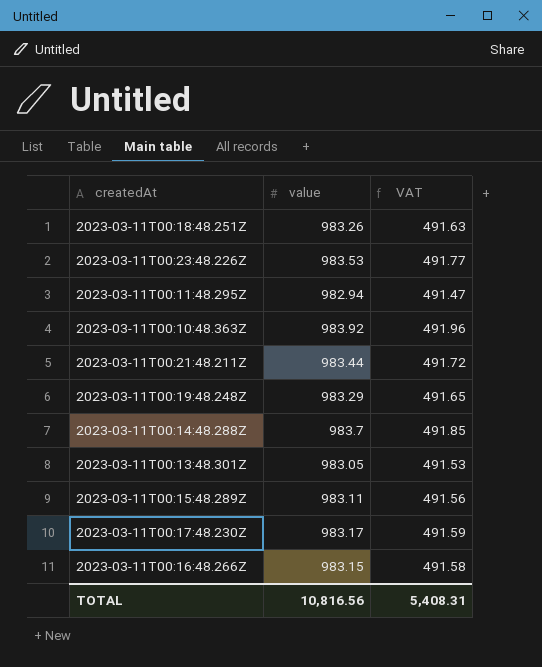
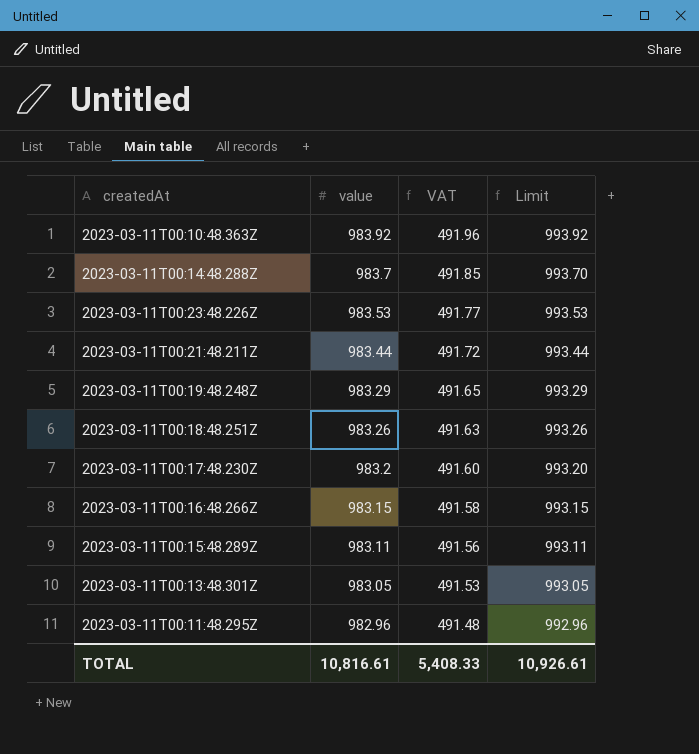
row order: none -> value descending
column Limit | formula: none -> [value] + 10
2023-03-11T00:17:48.230Z | value: 983.17 -> 983.2
2023-03-11T00:17:48.230Z | VAT: 491.59 -> 491.60
2023-03-11T00:11:48.295Z | value: 982.94 -> 982.96
2023-03-11T00:11:48.295Z | VAT: 491.47 -> 491.48
TOTAL | value: 10,816.56 -> 10,816.61
TOTAL | VAT: 5,408.31 -> 5,408.33

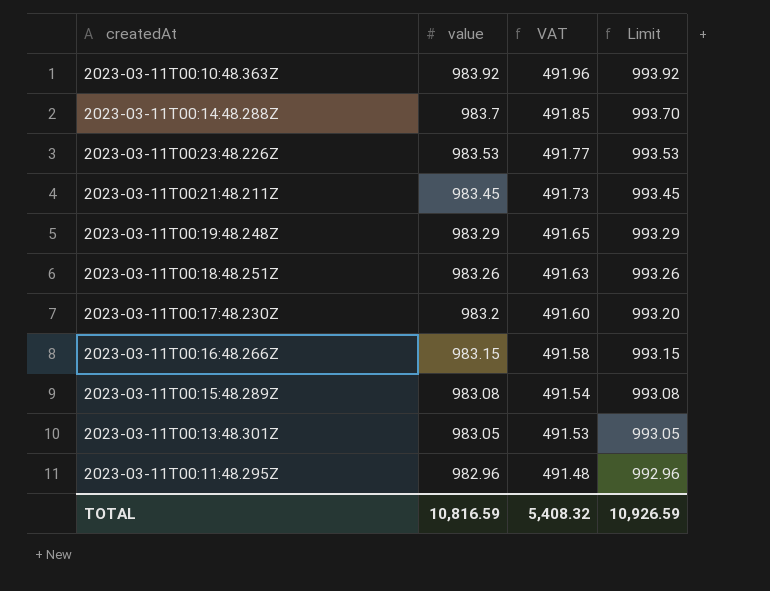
2023-03-11T00:21:48.211Z | value: 983.44 -> 983.45
2023-03-11T00:21:48.211Z | VAT: 491.72 -> 491.73
2023-03-11T00:21:48.211Z | Limit: 993.44 -> 993.45
2023-03-11T00:15:48.289Z | value: 983.11 -> 983.08
2023-03-11T00:15:48.289Z | VAT: 491.56 -> 491.54
2023-03-11T00:15:48.289Z | Limit: 993.11 -> 993.08
TOTAL | value: 10,816.61 -> 10,816.59
TOTAL | VAT: 5,408.33 -> 5,408.32
TOTAL | Limit: 10,926.61 -> 10,926.59

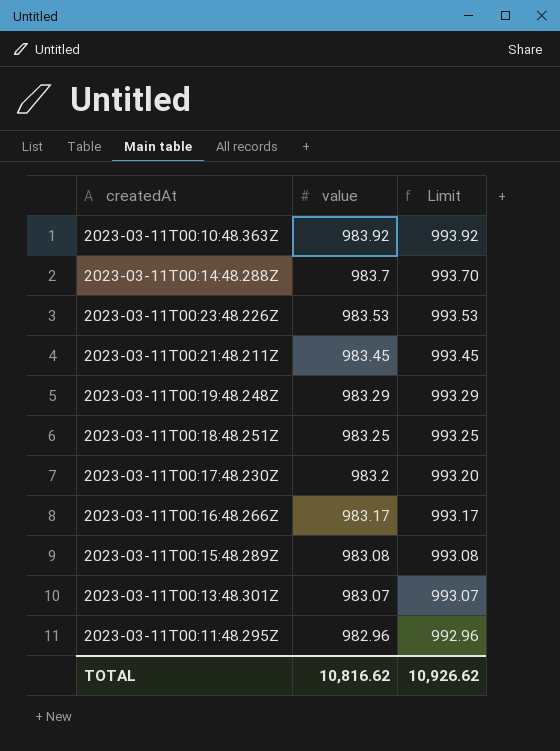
column VAT | formula: [value] * 0.5 -> none
2023-03-11T00:18:48.251Z | value: 983.26 -> 983.25
2023-03-11T00:18:48.251Z | Limit: 993.26 -> 993.25
2023-03-11T00:16:48.266Z | value: 983.15 -> 983.17
2023-03-11T00:16:48.266Z | Limit: 993.15 -> 993.17
2023-03-11T00:13:48.301Z | value: 983.05 -> 983.07
2023-03-11T00:13:48.301Z | Limit: 993.05 -> 993.07
TOTAL | value: 10,816.59 -> 10,816.62
TOTAL | Limit: 10,926.59 -> 10,926.62

